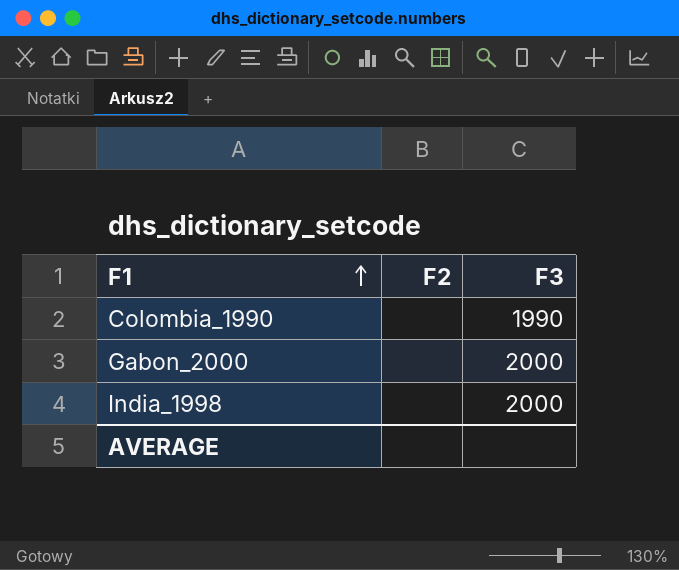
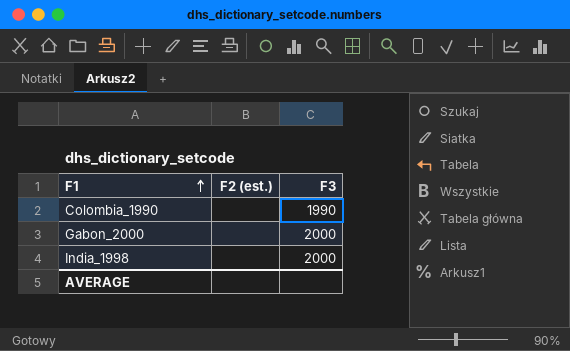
column name: F2 -> F2 (est.)

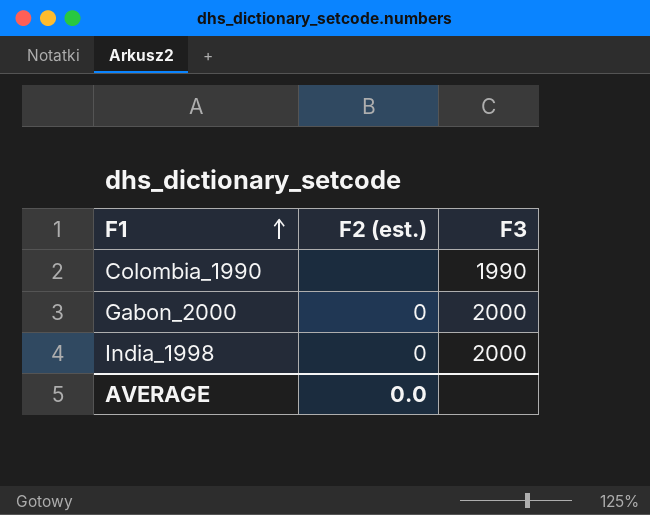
Gabon_2000 | F2 (est.): none -> 0
India_1998 | F2 (est.): none -> 0
AVERAGE | F2 (est.): none -> 0.0

